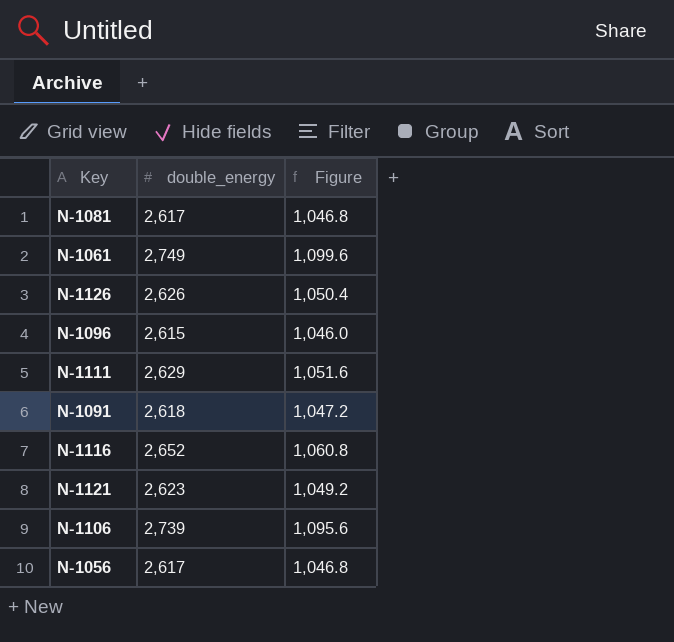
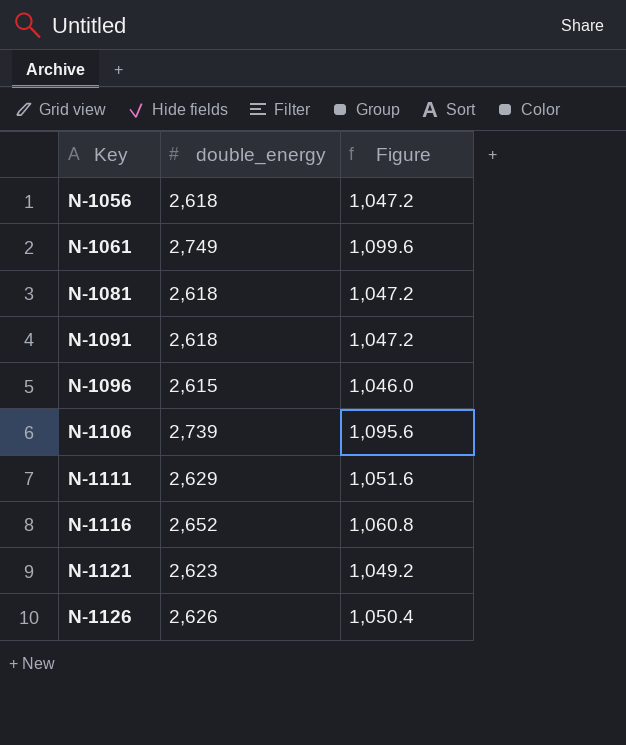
row order: none -> Key ascending
N-1056 | double_energy: 2,617 -> 2,618
N-1056 | Figure: 1,046.8 -> 1,047.2
N-1081 | double_energy: 2,617 -> 2,618
N-1081 | Figure: 1,046.8 -> 1,047.2

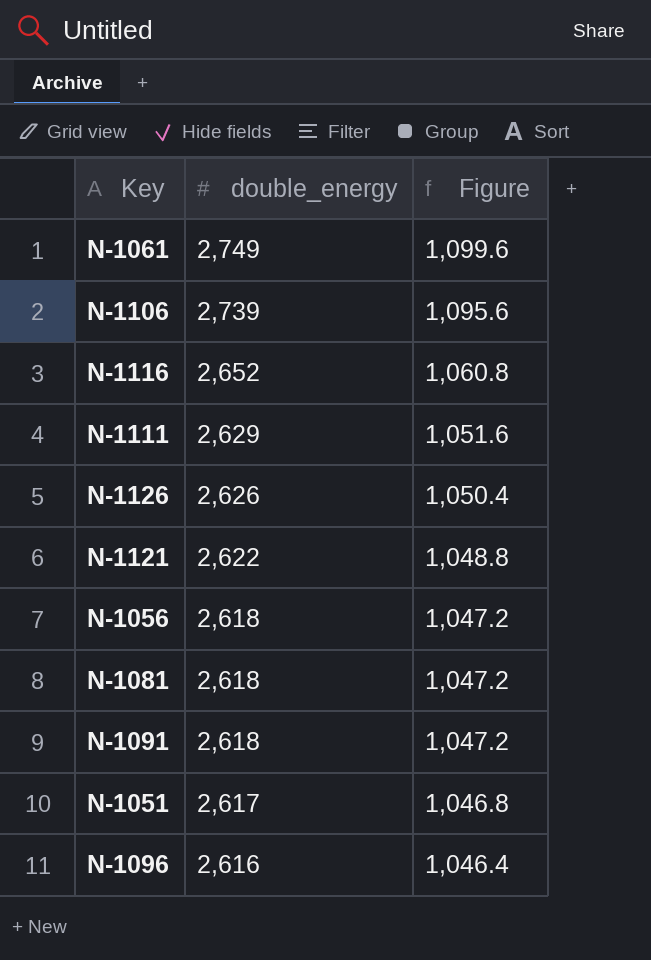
row order: Key ascending -> double_energy descending
N-1121 | double_energy: 2,623 -> 2,622
N-1121 | Figure: 1,049.2 -> 1,048.8
row N-1051: none -> 2,617 | 1,046.8
N-1096 | double_energy: 2,615 -> 2,616
N-1096 | Figure: 1,046.0 -> 1,046.4

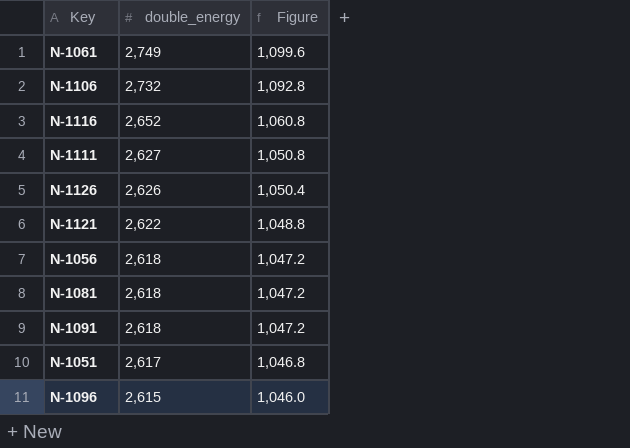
N-1106 | double_energy: 2,739 -> 2,732
N-1106 | Figure: 1,095.6 -> 1,092.8
N-1111 | double_energy: 2,629 -> 2,627
N-1111 | Figure: 1,051.6 -> 1,050.8
N-1096 | double_energy: 2,616 -> 2,615
N-1096 | Figure: 1,046.4 -> 1,046.0

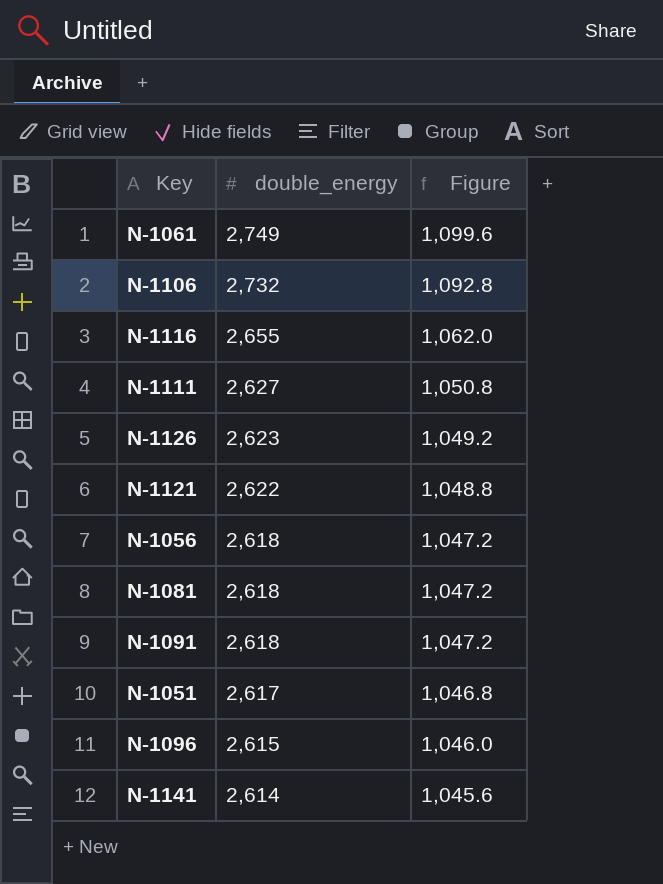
N-1116 | double_energy: 2,652 -> 2,655
N-1116 | Figure: 1,060.8 -> 1,062.0
N-1126 | double_energy: 2,626 -> 2,623
N-1126 | Figure: 1,050.4 -> 1,049.2
row N-1141: none -> 2,614 | 1,045.6

